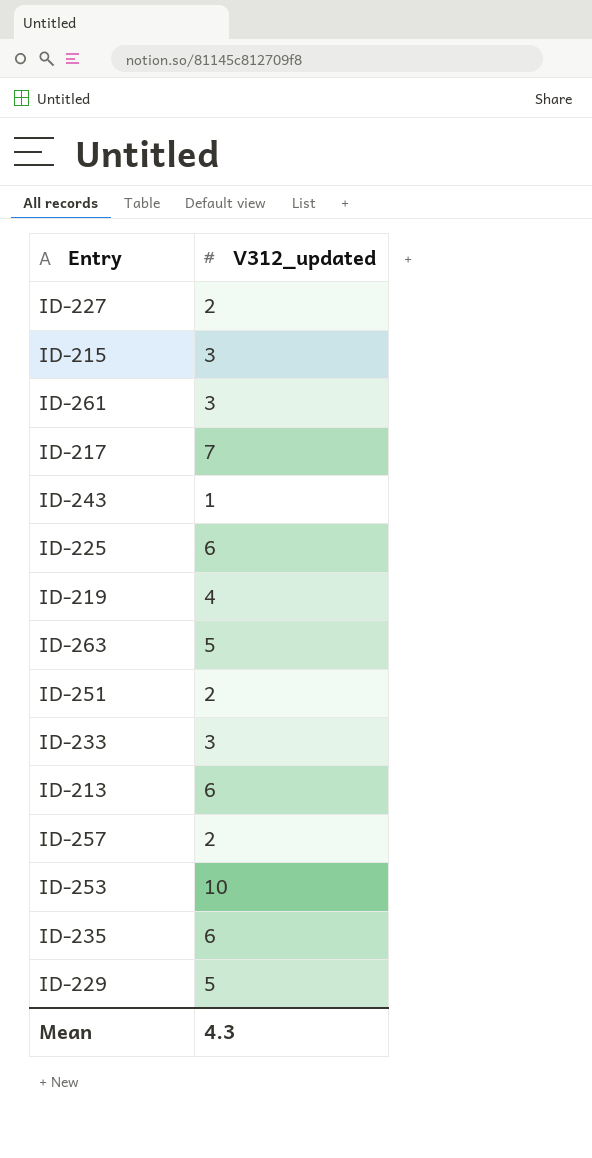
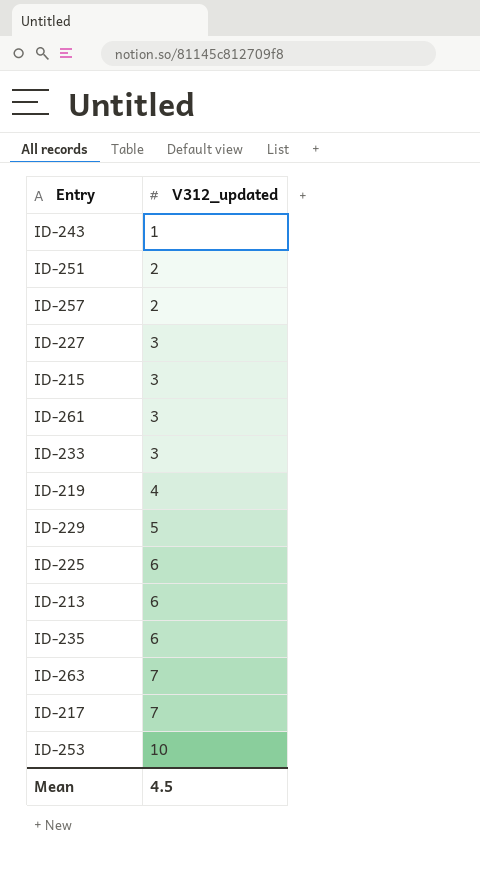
row order: none -> V312_updated ascending
ID-227 | V312_updated: 2 -> 3
ID-263 | V312_updated: 5 -> 7
Mean | V312_updated: 4.3 -> 4.5

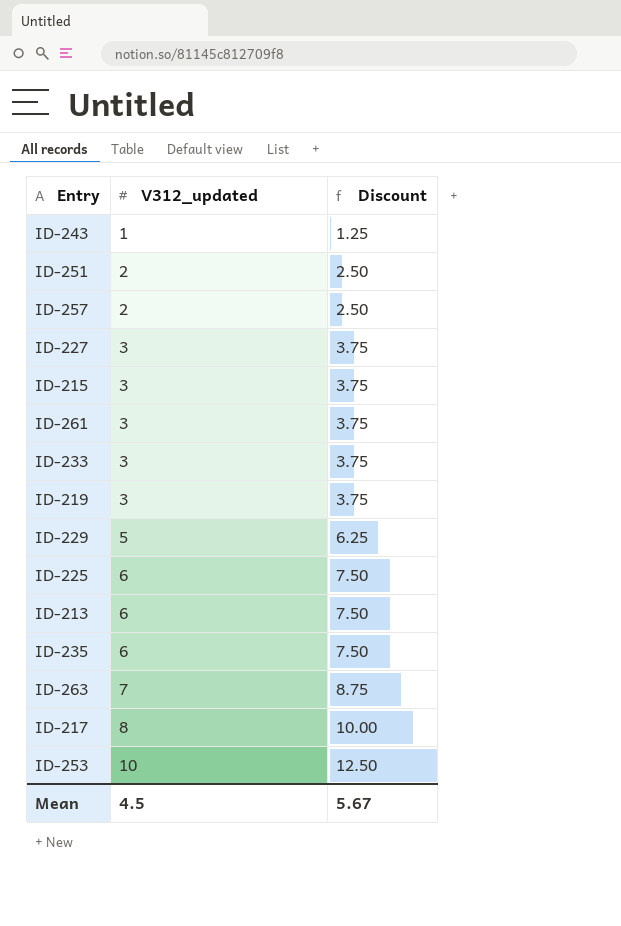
column Discount | formula: none -> [V312_updated] * 1.25
ID-219 | V312_updated: 4 -> 3
ID-217 | V312_updated: 7 -> 8

